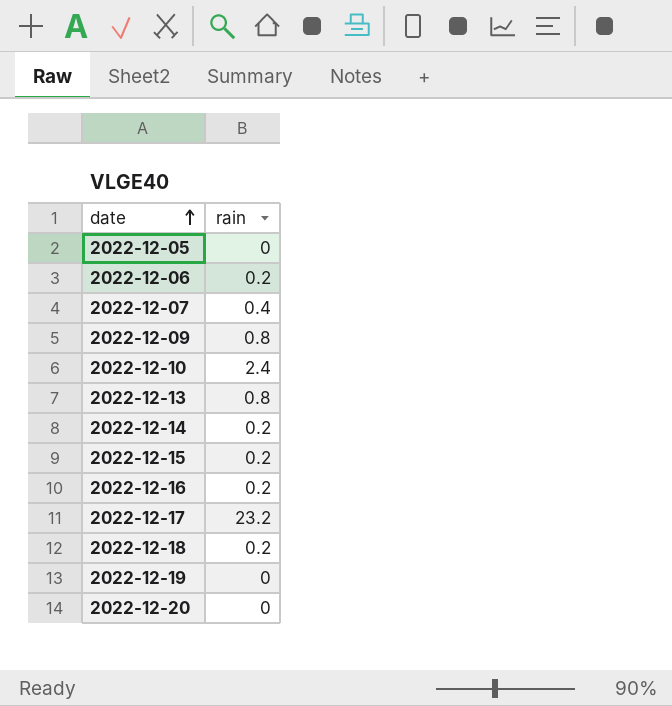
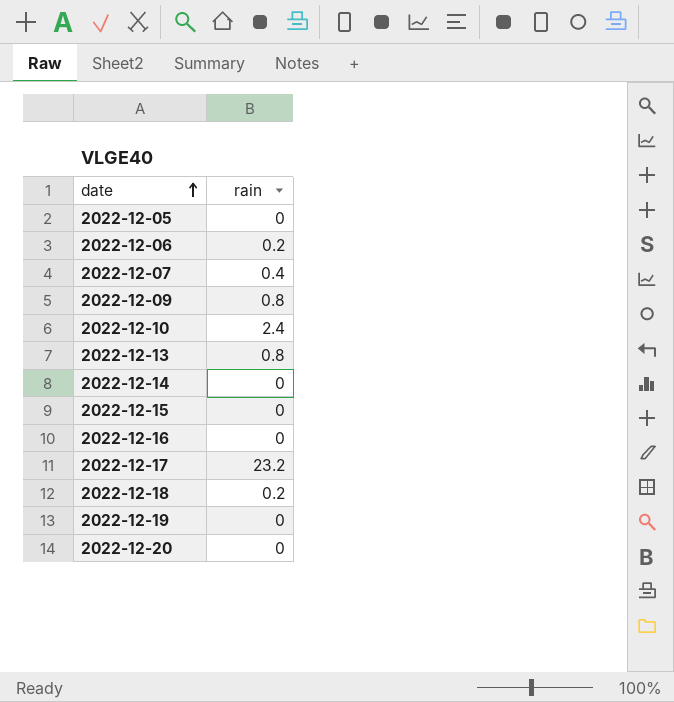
2022-12-14 | rain: 0.2 -> 0
2022-12-15 | rain: 0.2 -> 0
2022-12-16 | rain: 0.2 -> 0

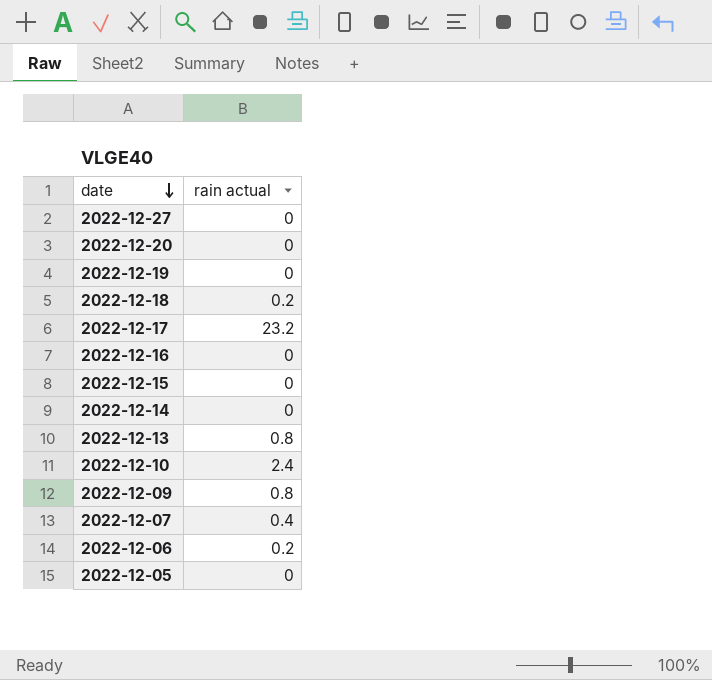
row order: date ascending -> date descending
column name: rain -> rain actual
row 2022-12-27: none -> 0

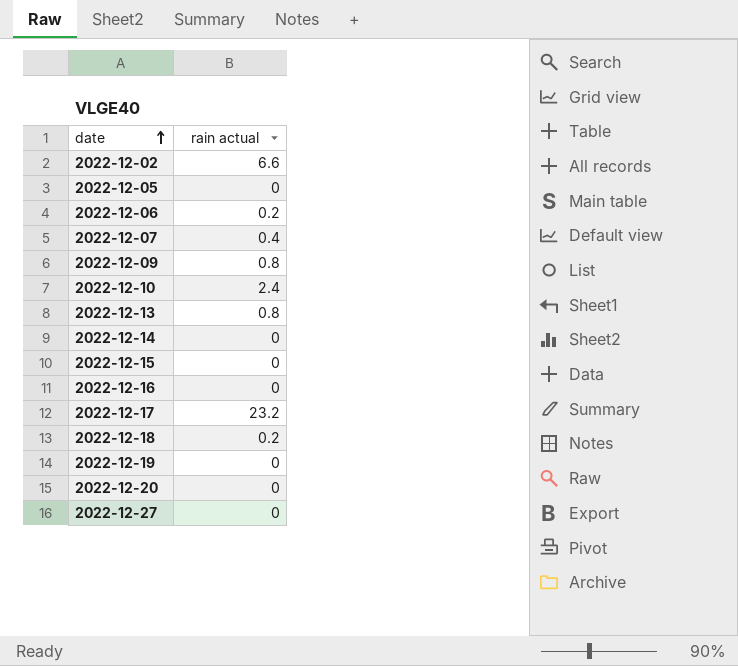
row order: date descending -> date ascending
row 2022-12-02: none -> 6.6

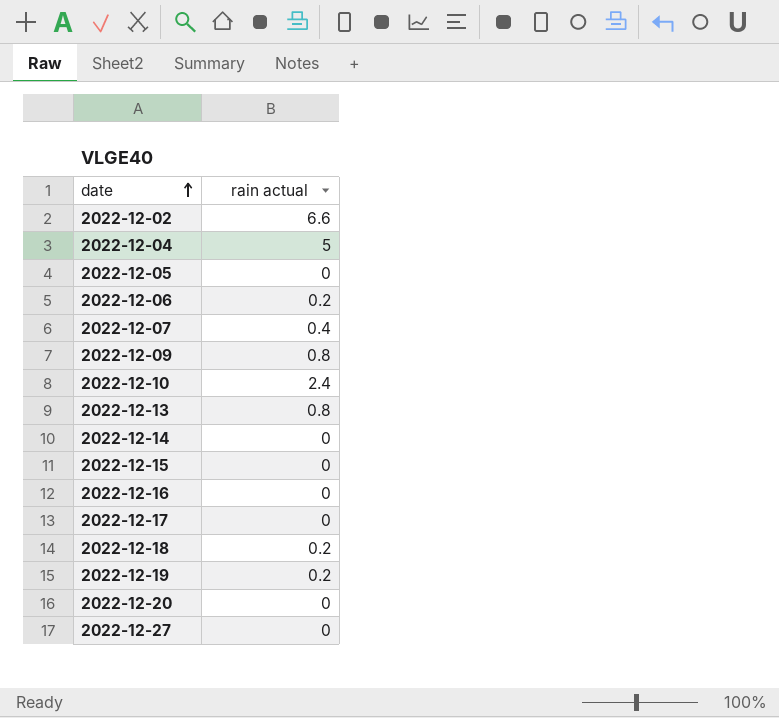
row 2022-12-04: none -> 5
2022-12-17 | rain actual: 23.2 -> 0
2022-12-19 | rain actual: 0 -> 0.2

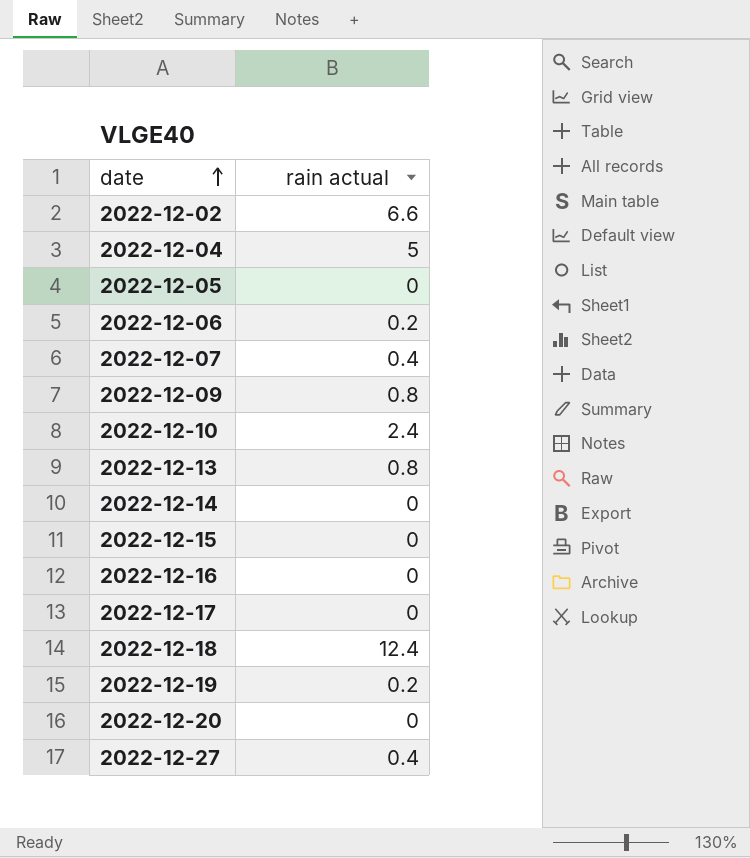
2022-12-18 | rain actual: 0.2 -> 12.4
2022-12-27 | rain actual: 0 -> 0.4

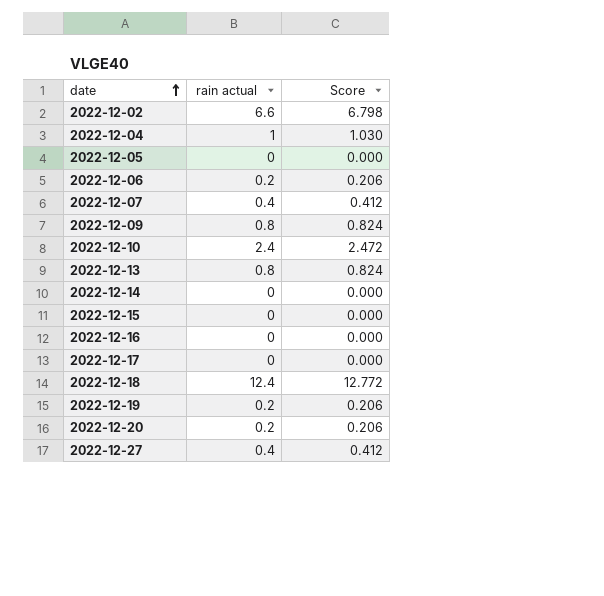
column Score | formula: none -> [rain actual] * 1.03
2022-12-04 | rain actual: 5 -> 1
2022-12-20 | rain actual: 0 -> 0.2

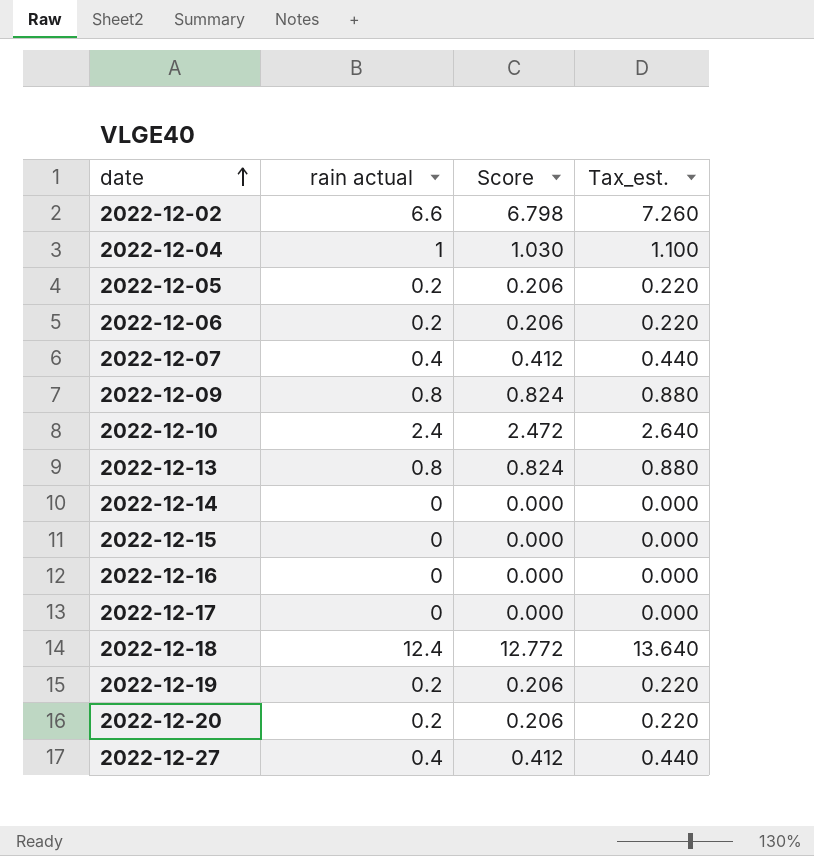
column Tax_est. | formula: none -> [rain actual] * 1.1
2022-12-05 | rain actual: 0 -> 0.2
2022-12-05 | Score: 0.000 -> 0.206

